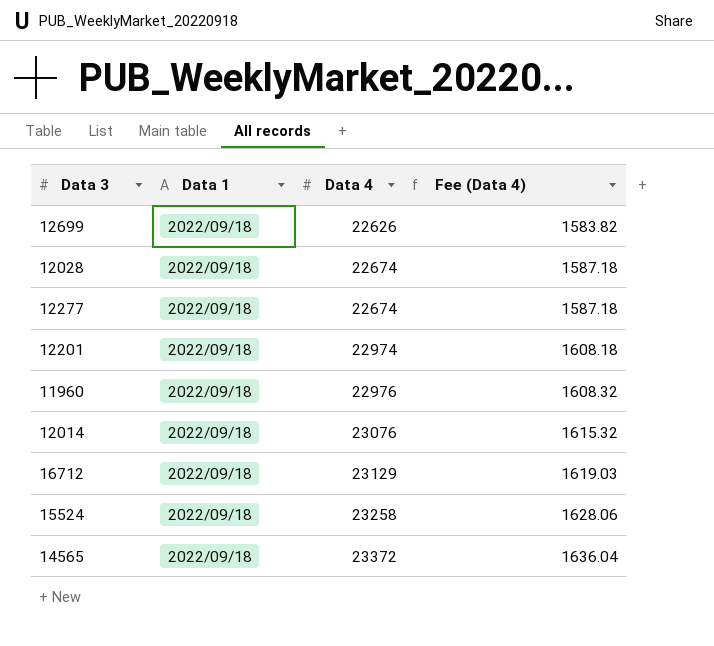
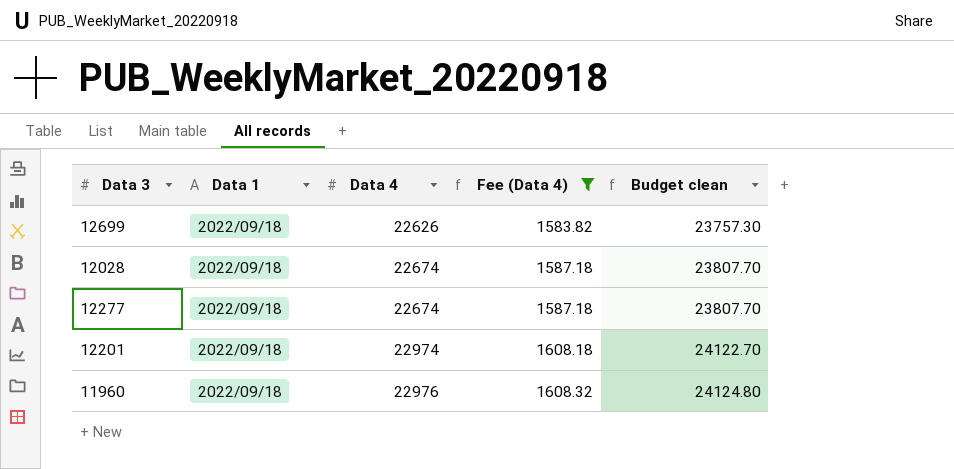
filter: none -> Fee (Data 4) <= 1608.32
column Budget clean | formula: none -> [Data 4] * 1.05

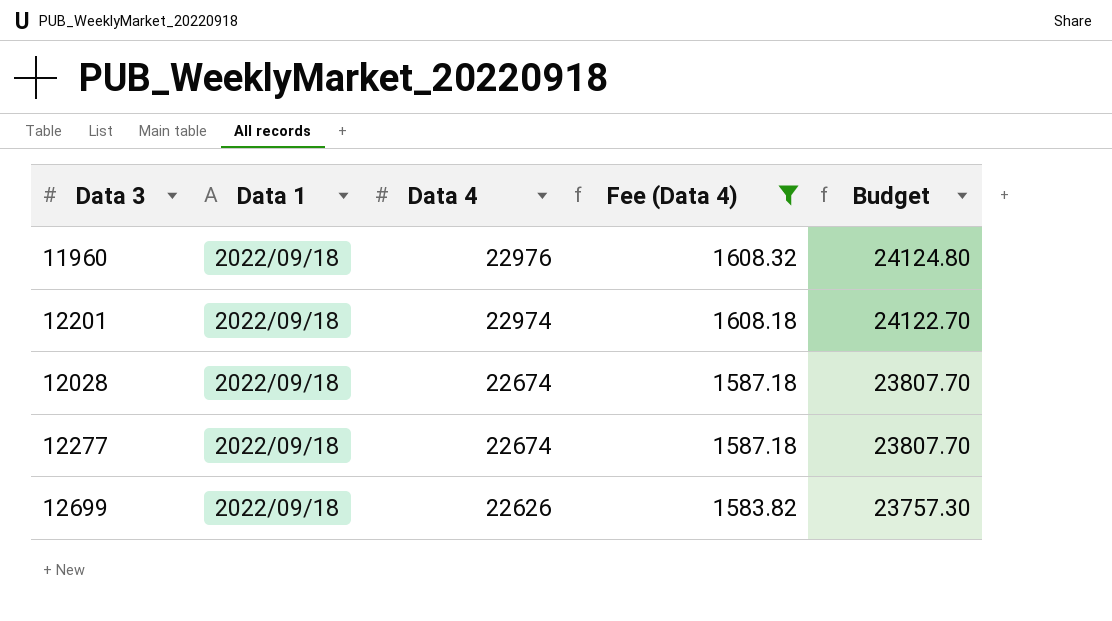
row order: Data 4 ascending -> Data 4 descending
column name: Budget clean -> Budget

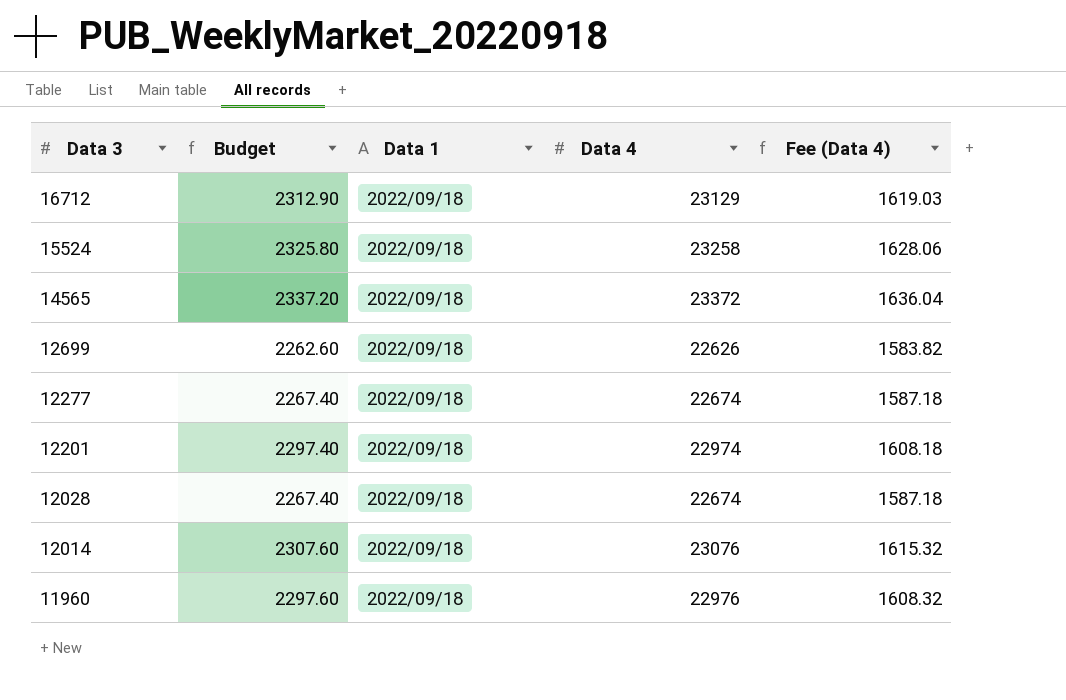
filter: Fee (Data 4) <= 1608.32 -> none
row order: Data 4 descending -> Data 3 descending
column Budget | formula: [Data 4] * 1.05 -> [Data 4] * 0.1
column Budget | position: 5 -> 2

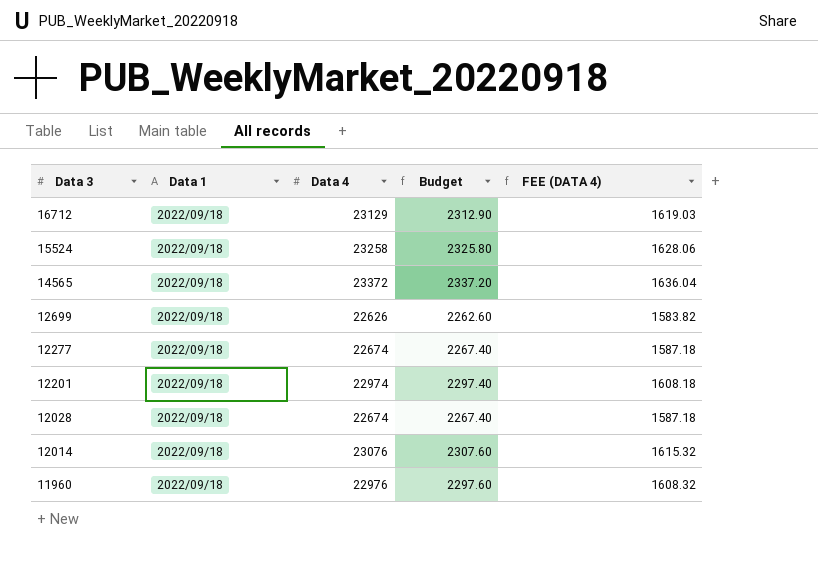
column Budget | position: 2 -> 4
column name: Fee (Data 4) -> FEE (DATA 4)

